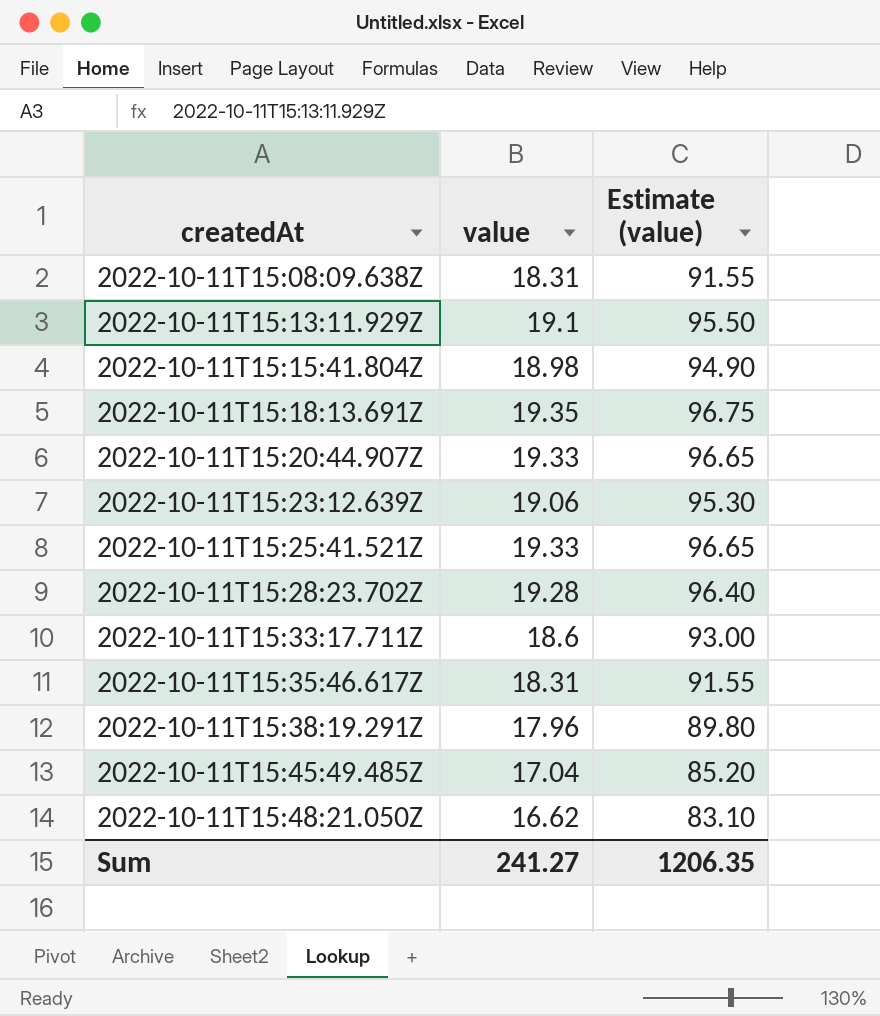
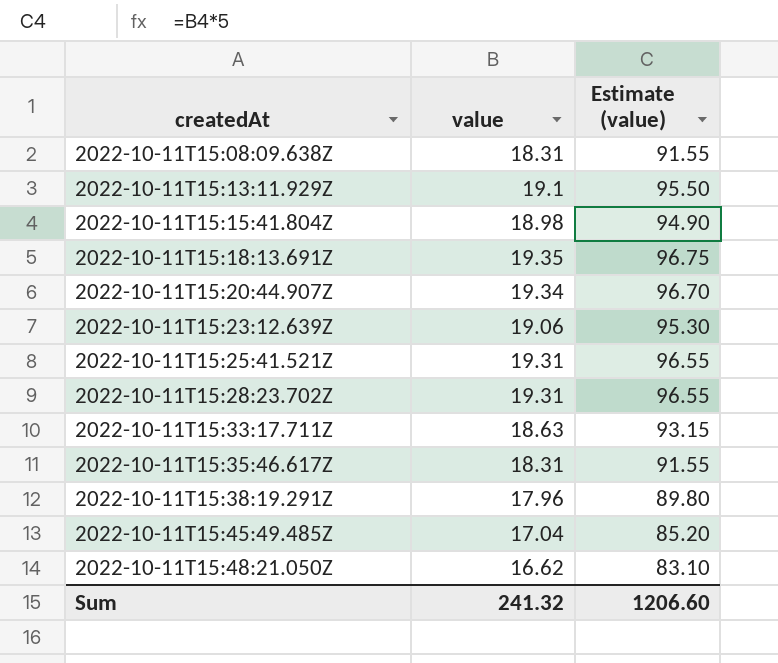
2022-10-11T15:20:44.907Z | value: 19.33 -> 19.34
2022-10-11T15:20:44.907Z | Estimate (value): 96.65 -> 96.70
2022-10-11T15:25:41.521Z | value: 19.33 -> 19.31
2022-10-11T15:25:41.521Z | Estimate (value): 96.65 -> 96.55
2022-10-11T15:28:23.702Z | value: 19.28 -> 19.31
2022-10-11T15:28:23.702Z | Estimate (value): 96.40 -> 96.55
2022-10-11T15:33:17.711Z | value: 18.6 -> 18.63
2022-10-11T15:33:17.711Z | Estimate (value): 93.00 -> 93.15
Sum | value: 241.27 -> 241.32
Sum | Estimate (value): 1206.35 -> 1206.60

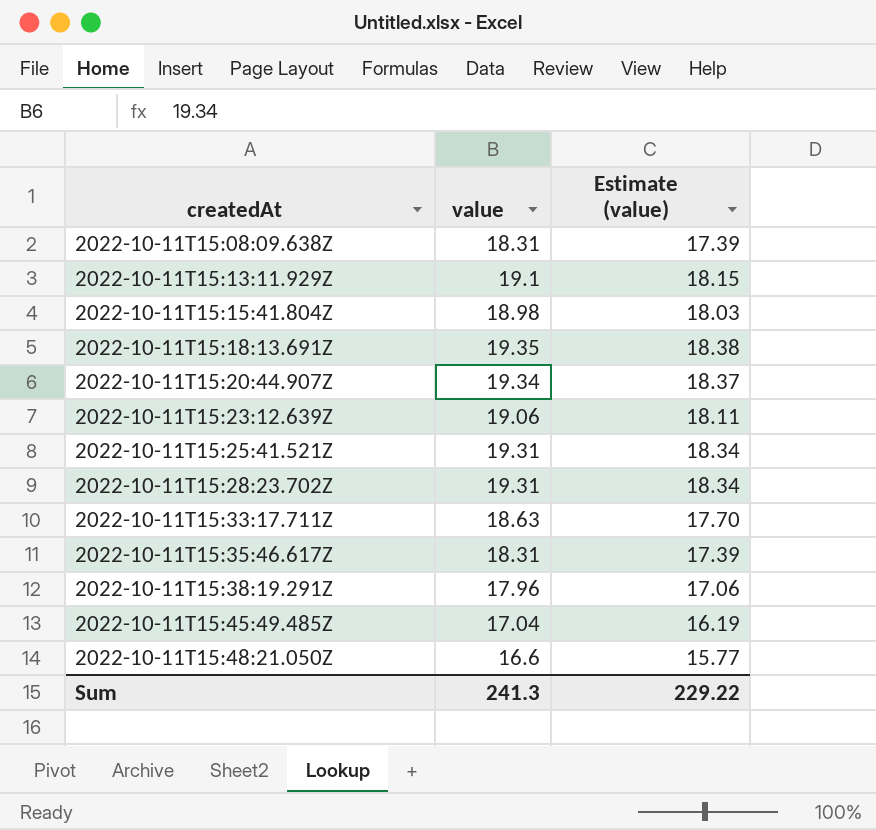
column Estimate (value) | formula: [value] * 5 -> [value] * 0.95
2022-10-11T15:48:21.050Z | value: 16.62 -> 16.6
Sum | value: 241.32 -> 241.3
Sum | Estimate (value): 1206.60 -> 229.22

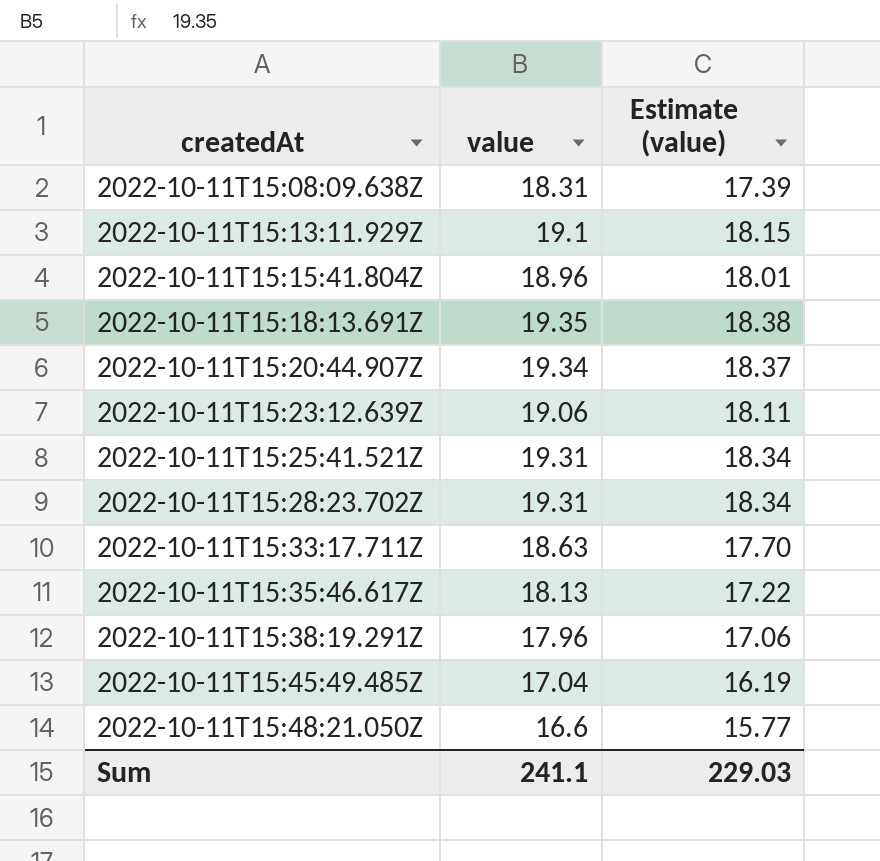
2022-10-11T15:15:41.804Z | value: 18.98 -> 18.96
2022-10-11T15:15:41.804Z | Estimate (value): 18.03 -> 18.01
2022-10-11T15:35:46.617Z | value: 18.31 -> 18.13
2022-10-11T15:35:46.617Z | Estimate (value): 17.39 -> 17.22
Sum | value: 241.3 -> 241.1
Sum | Estimate (value): 229.22 -> 229.03

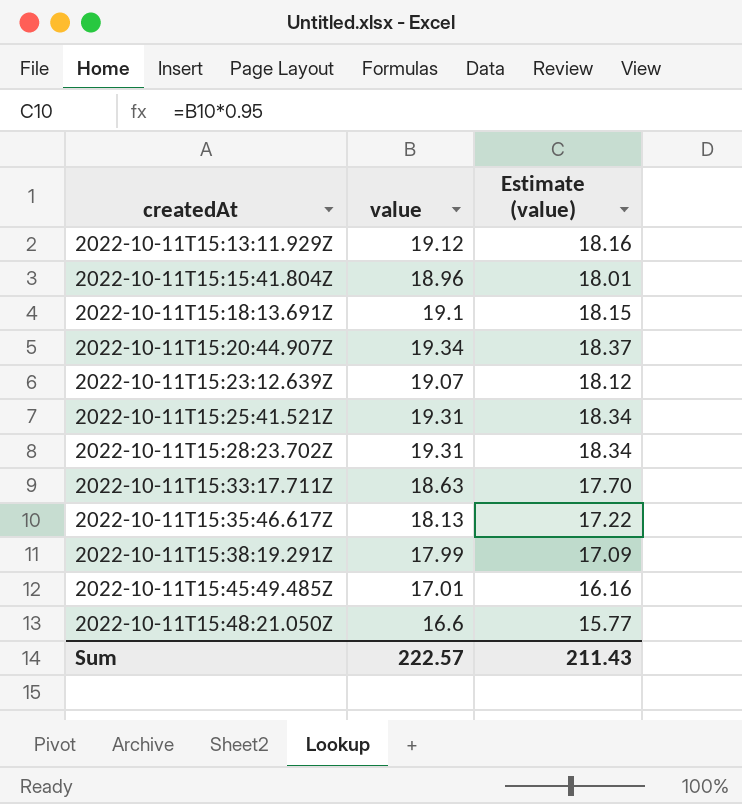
row 2022-10-11T15:08:09.638Z: 18.31 | 17.39 -> none
2022-10-11T15:13:11.929Z | value: 19.1 -> 19.12
2022-10-11T15:13:11.929Z | Estimate (value): 18.15 -> 18.16
2022-10-11T15:18:13.691Z | value: 19.35 -> 19.1
2022-10-11T15:18:13.691Z | Estimate (value): 18.38 -> 18.15
2022-10-11T15:23:12.639Z | value: 19.06 -> 19.07
2022-10-11T15:23:12.639Z | Estimate (value): 18.11 -> 18.12
2022-10-11T15:38:19.291Z | value: 17.96 -> 17.99
2022-10-11T15:38:19.291Z | Estimate (value): 17.06 -> 17.09
2022-10-11T15:45:49.485Z | value: 17.04 -> 17.01
2022-10-11T15:45:49.485Z | Estimate (value): 16.19 -> 16.16
Sum | value: 241.1 -> 222.57
Sum | Estimate (value): 229.03 -> 211.43

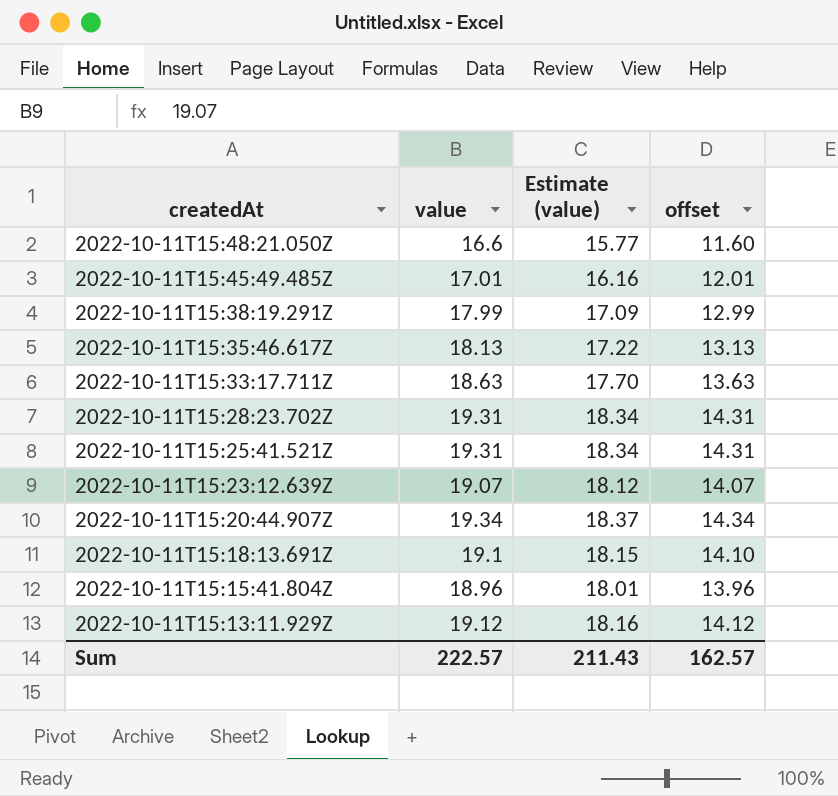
row order: createdAt ascending -> createdAt descending
column offset | formula: none -> [value] - 5

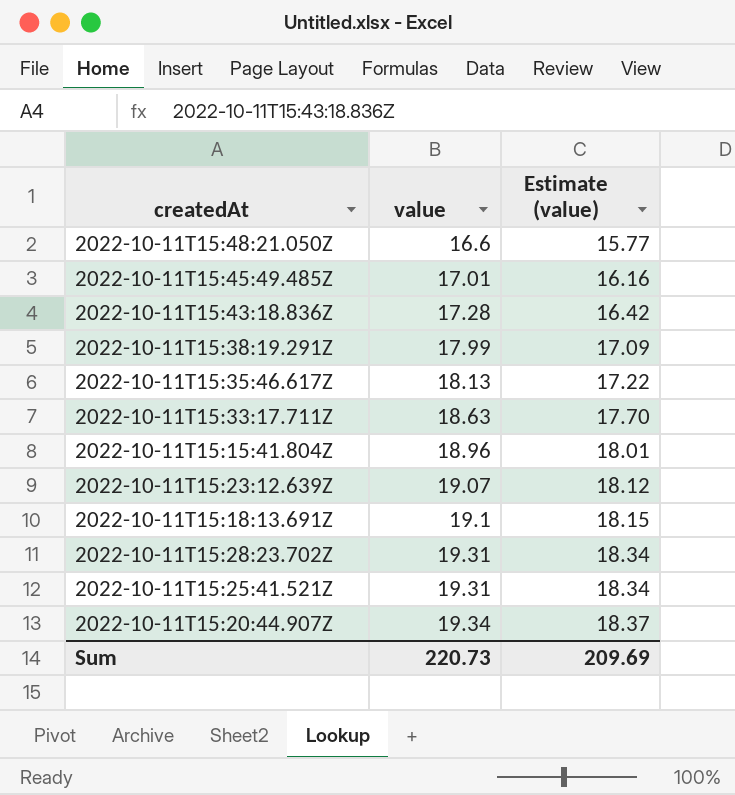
row order: createdAt descending -> value ascending
column offset | formula: [value] - 5 -> none
row 2022-10-11T15:13:11.929Z: 19.12 | 18.16 | 14.12 -> none
row 2022-10-11T15:43:18.836Z: none -> 17.28 | 16.42
Sum | value: 222.57 -> 220.73
Sum | Estimate (value): 211.43 -> 209.69

